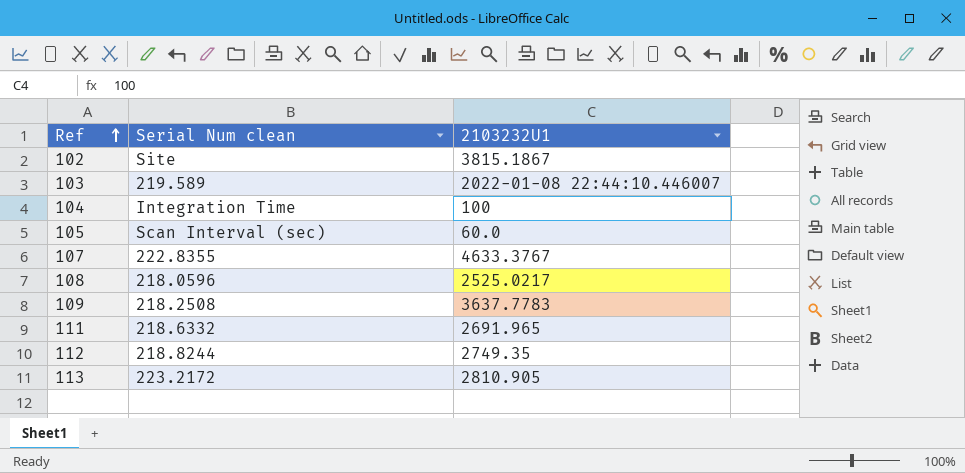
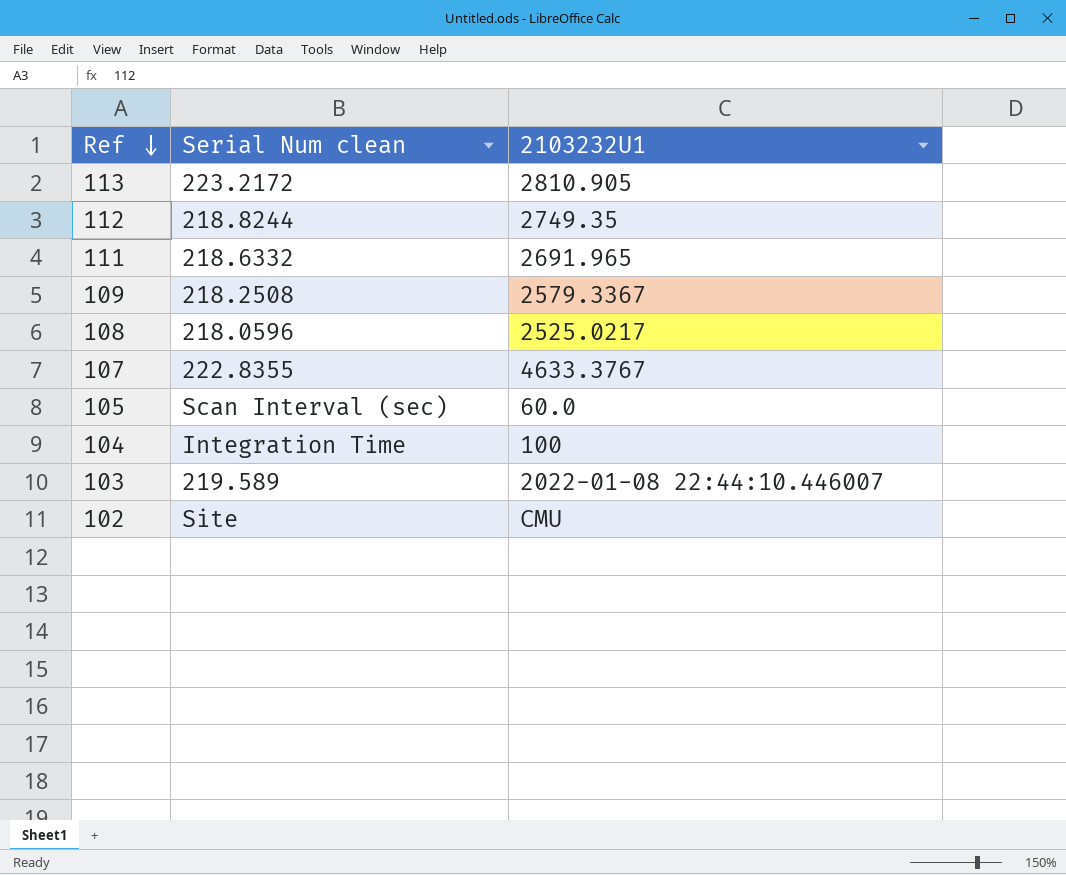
row order: Ref ascending -> Ref descending
109 | 2103232U1: 3637.7783 -> 2579.3367
102 | 2103232U1: 3815.1867 -> CMU

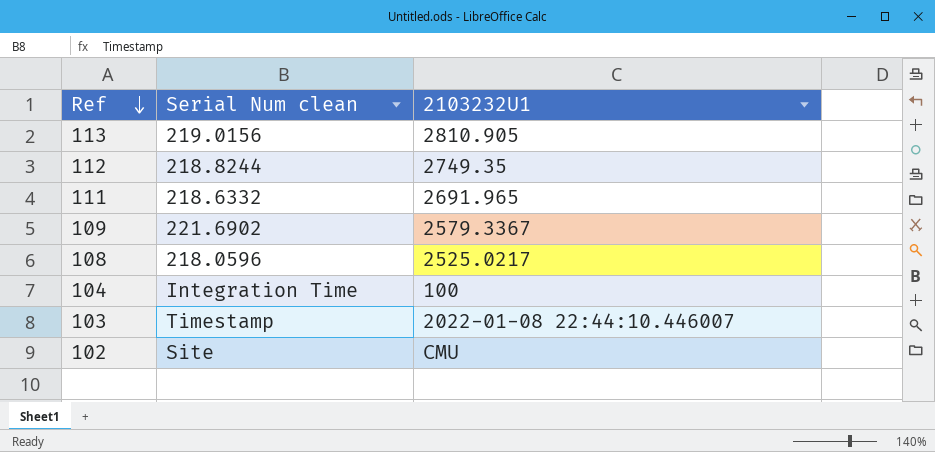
row 107: 222.8355 | 4633.3767 -> none
row 105: Scan Interval (sec) | 60.0 -> none
113 | Serial Num clean: 223.2172 -> 219.0156
109 | Serial Num clean: 218.2508 -> 221.6902
103 | Serial Num clean: 219.589 -> Timestamp

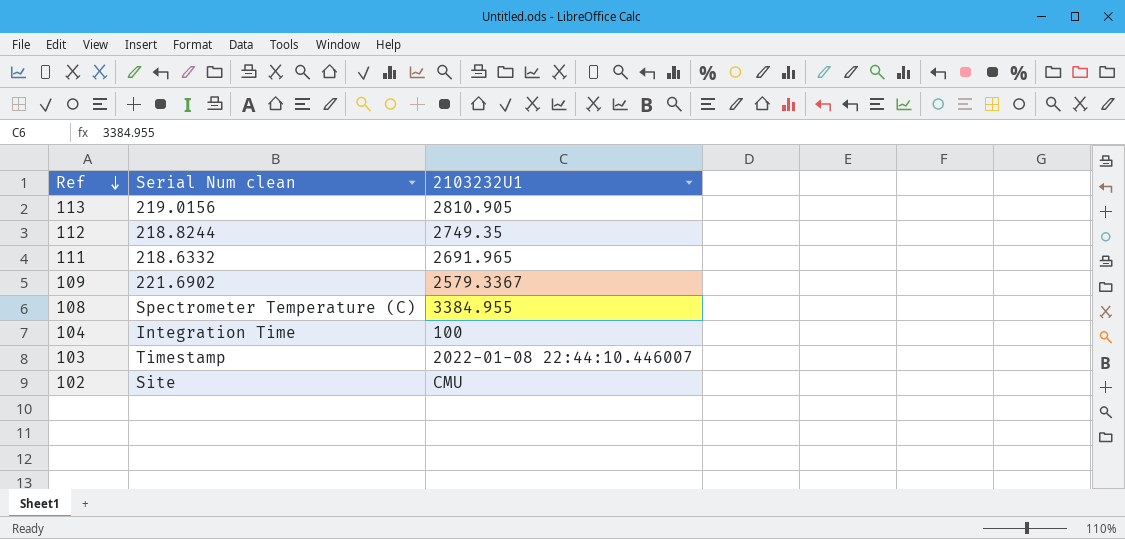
108 | Serial Num clean: 218.0596 -> Spectrometer Temperature (C)
108 | 2103232U1: 2525.0217 -> 3384.955

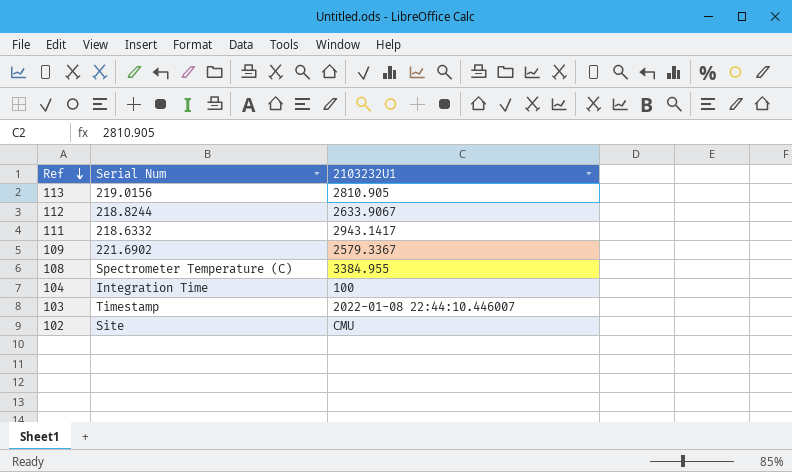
column name: Serial Num clean -> Serial Num
112 | 2103232U1: 2749.35 -> 2633.9067
111 | 2103232U1: 2691.965 -> 2943.1417

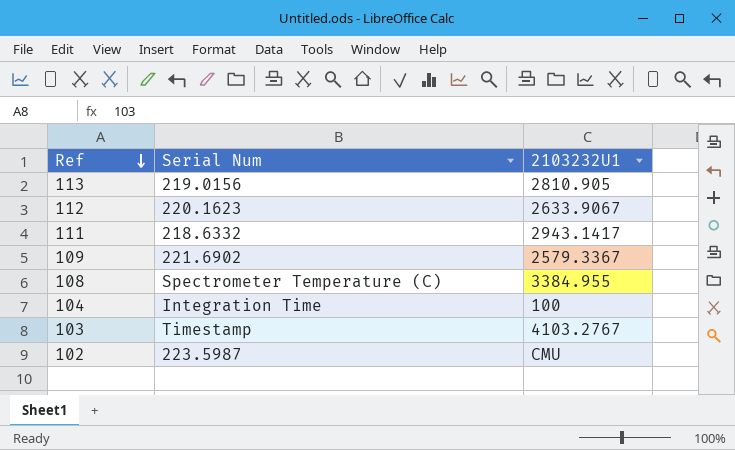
112 | Serial Num: 218.8244 -> 220.1623
103 | 2103232U1: 2022-01-08 22:44:10.446007 -> 4103.2767
102 | Serial Num: Site -> 223.5987

